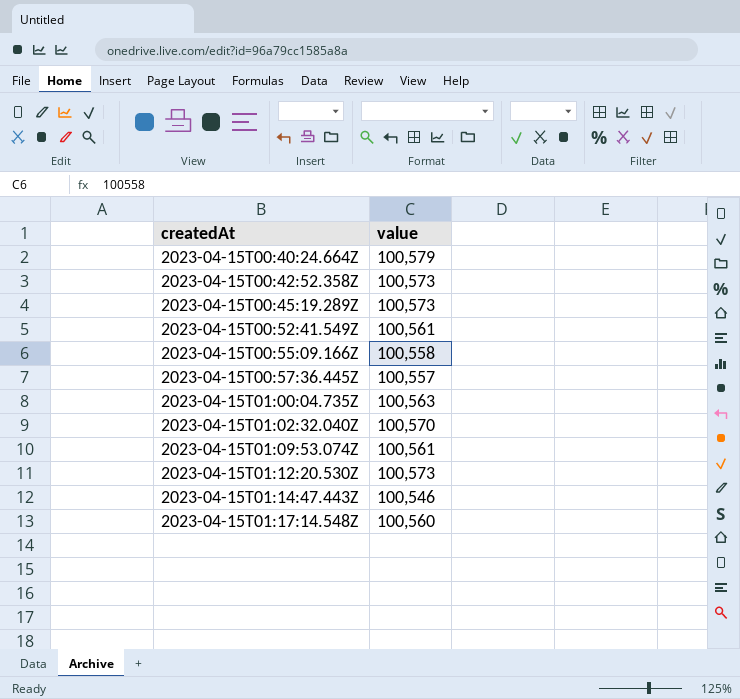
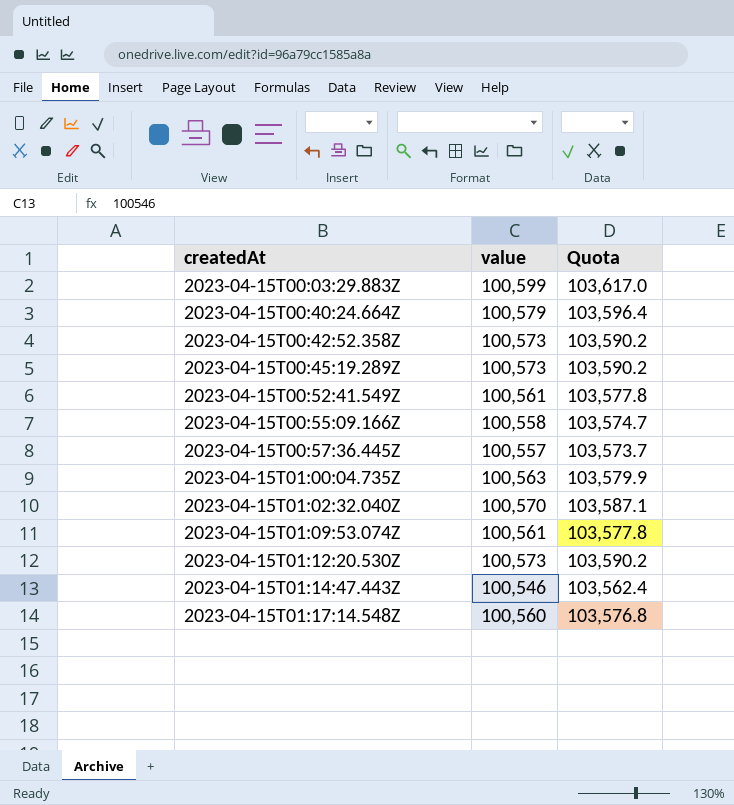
column Quota | formula: none -> [value] * 1.03
row 2023-04-15T00:03:29.883Z: none -> 100,599 | 103,617.0

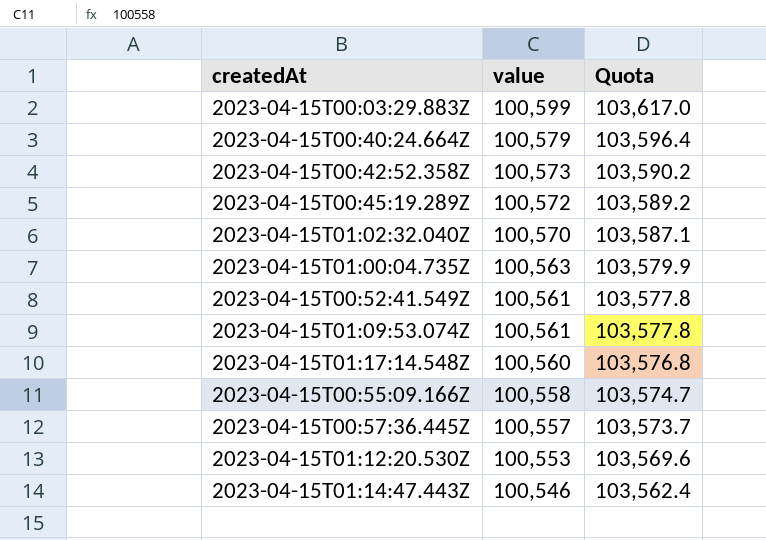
row order: createdAt ascending -> value descending
2023-04-15T00:45:19.289Z | value: 100,573 -> 100,572
2023-04-15T00:45:19.289Z | Quota: 103,590.2 -> 103,589.2
2023-04-15T01:12:20.530Z | value: 100,573 -> 100,553
2023-04-15T01:12:20.530Z | Quota: 103,590.2 -> 103,569.6

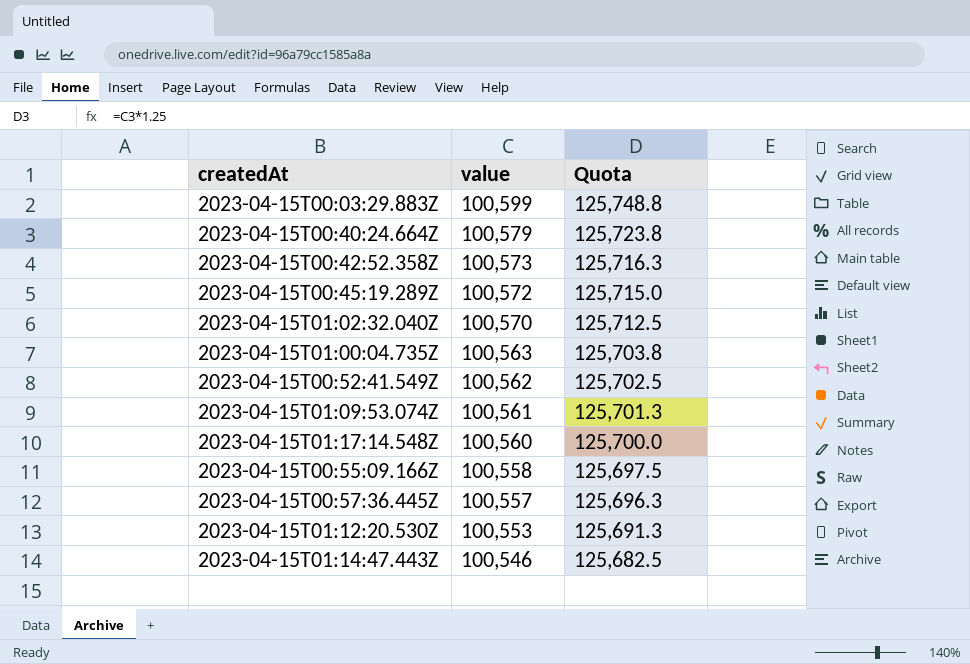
column Quota | formula: [value] * 1.03 -> [value] * 1.25
2023-04-15T00:52:41.549Z | value: 100,561 -> 100,562

